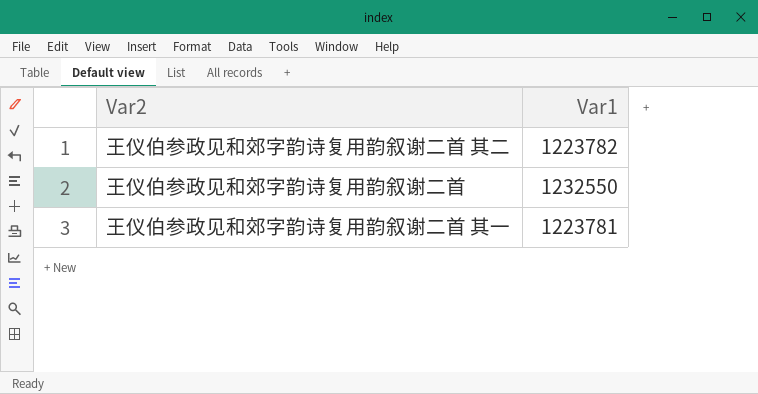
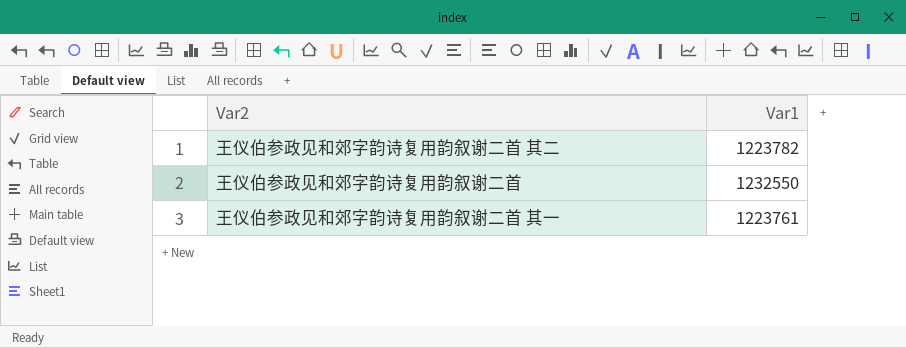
王仪伯参政见和郊字韵诗复用韵叙谢二首 其一 | Var1: 1223781 -> 1223761

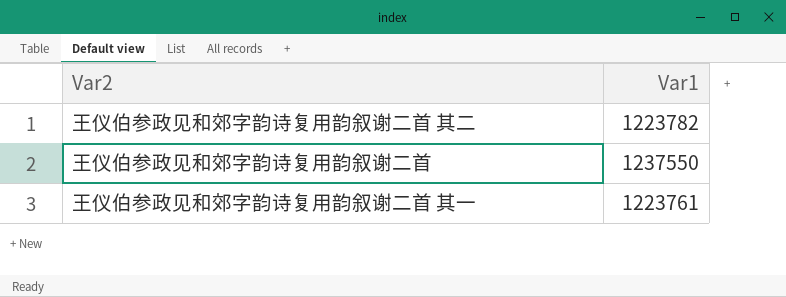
王仪伯参政见和郊字韵诗复用韵叙谢二首 | Var1: 1232550 -> 1237550

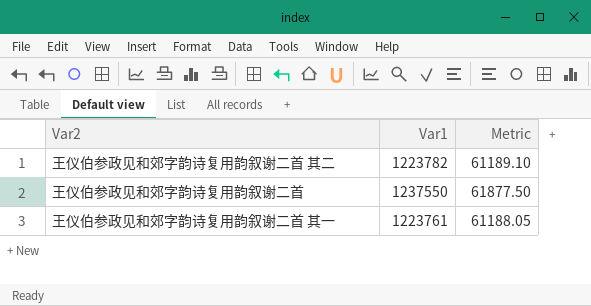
column Metric | formula: none -> [Var1] * 0.05

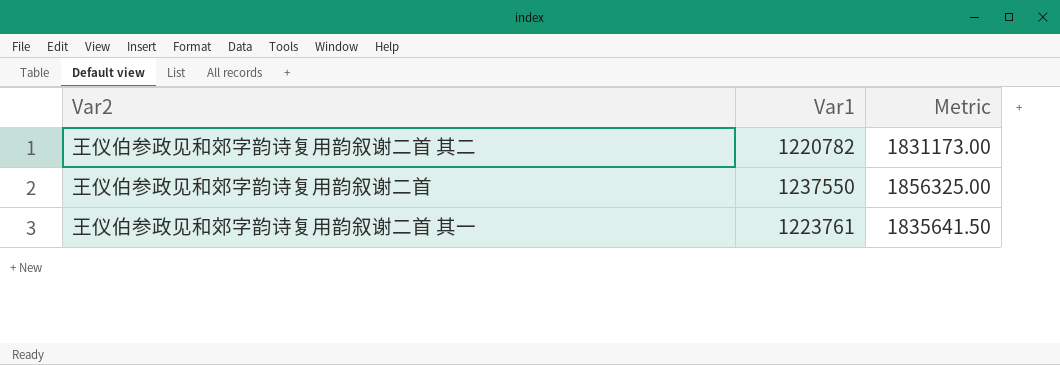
column Metric | formula: [Var1] * 0.05 -> [Var1] * 1.5
王仪伯参政见和郊字韵诗复用韵叙谢二首 其二 | Var1: 1223782 -> 1220782

